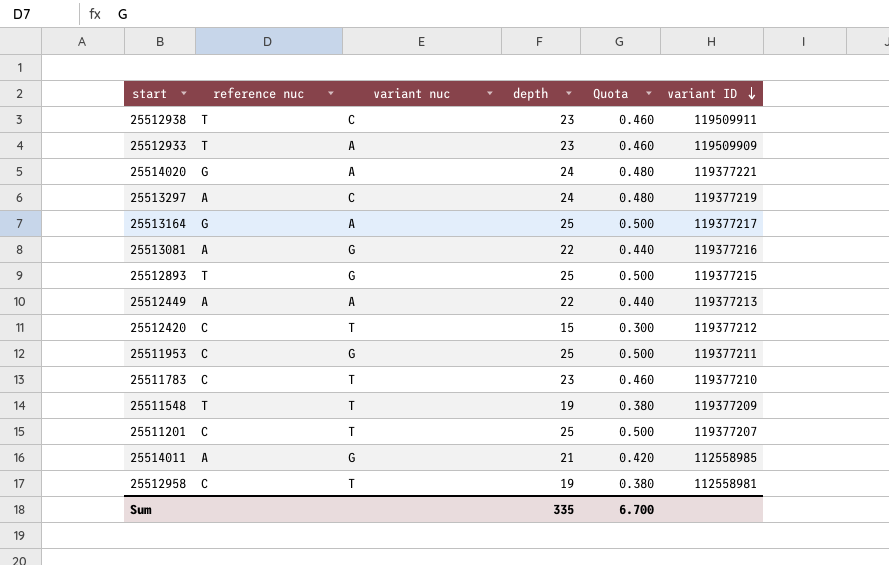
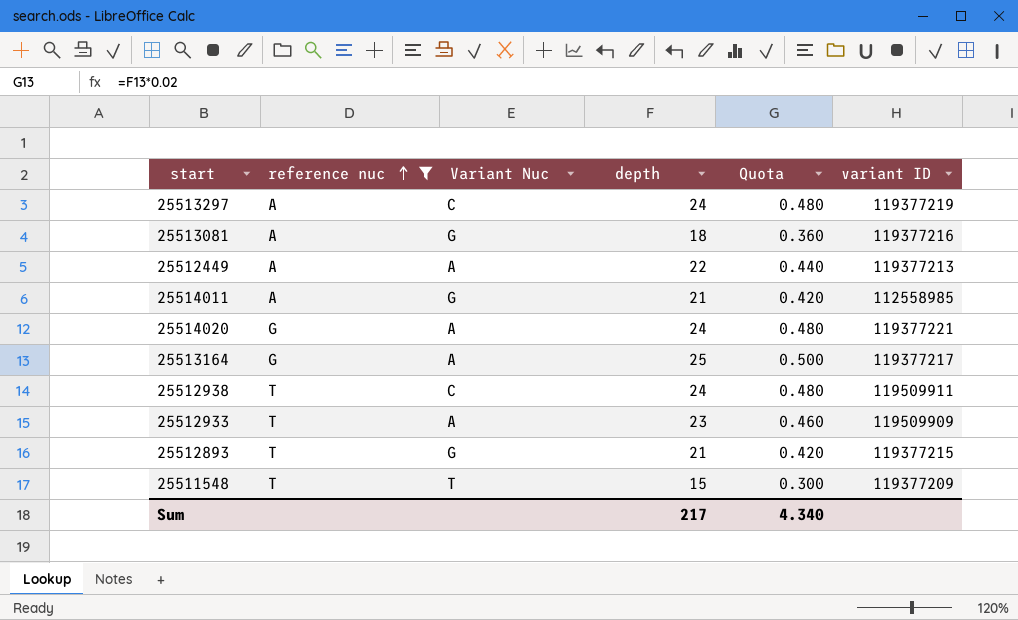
filter: none -> reference nuc != C
row order: variant ID descending -> reference nuc ascending
column name: variant nuc -> Variant Nuc
25513081 | depth: 22 -> 18
25513081 | Quota: 0.440 -> 0.360
25512938 | depth: 23 -> 24
25512938 | Quota: 0.460 -> 0.480
25512893 | depth: 25 -> 21
25512893 | Quota: 0.500 -> 0.420
25511548 | depth: 19 -> 15
25511548 | Quota: 0.380 -> 0.300
Sum | depth: 335 -> 217
Sum | Quota: 6.700 -> 4.340

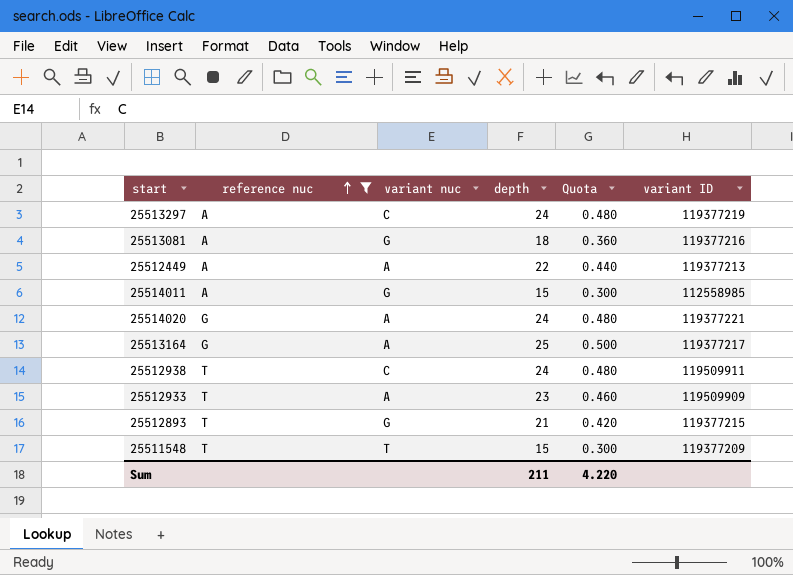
column name: Variant Nuc -> variant nuc
25514011 | depth: 21 -> 15
25514011 | Quota: 0.420 -> 0.300
Sum | depth: 217 -> 211
Sum | Quota: 4.340 -> 4.220

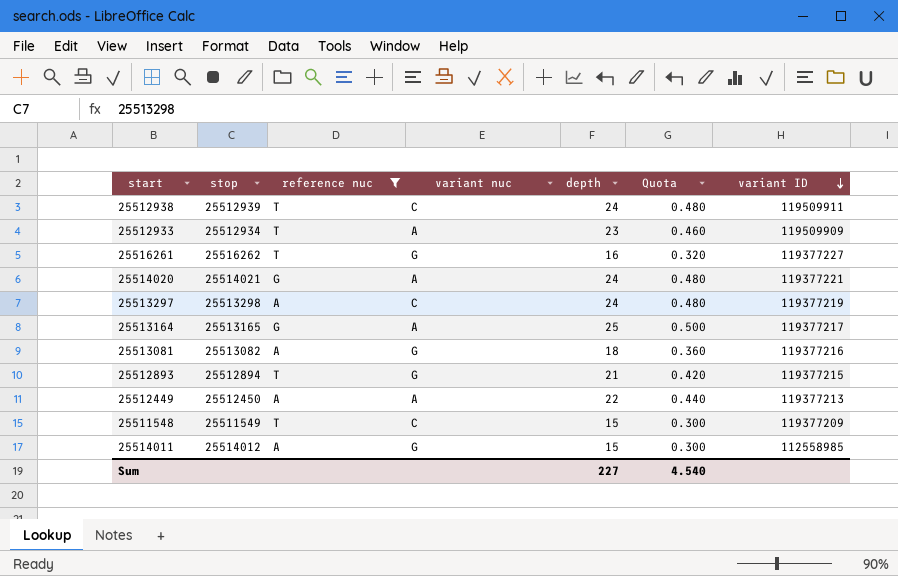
row order: reference nuc ascending -> variant ID descending
column stop | position: none -> 2
row 25516261: none -> 25516262 | T | G | 16 | 0.320 | 119377227
25511548 | variant nuc: T -> C
Sum | depth: 211 -> 227
Sum | Quota: 4.220 -> 4.540

